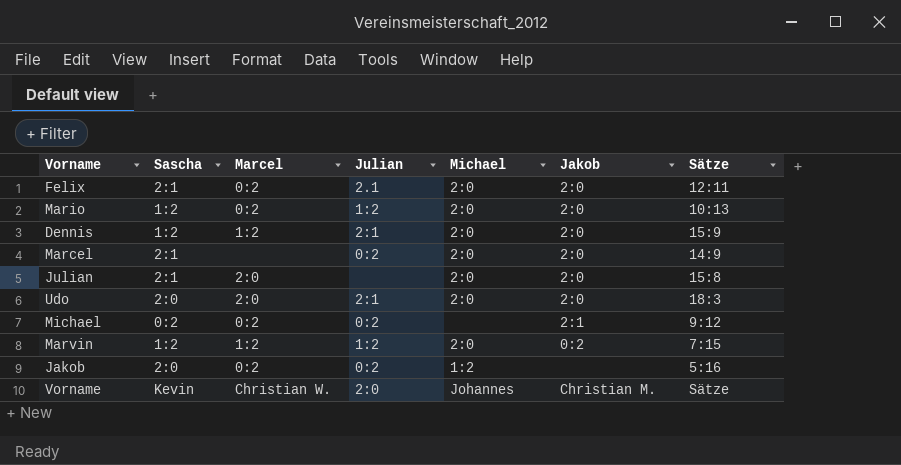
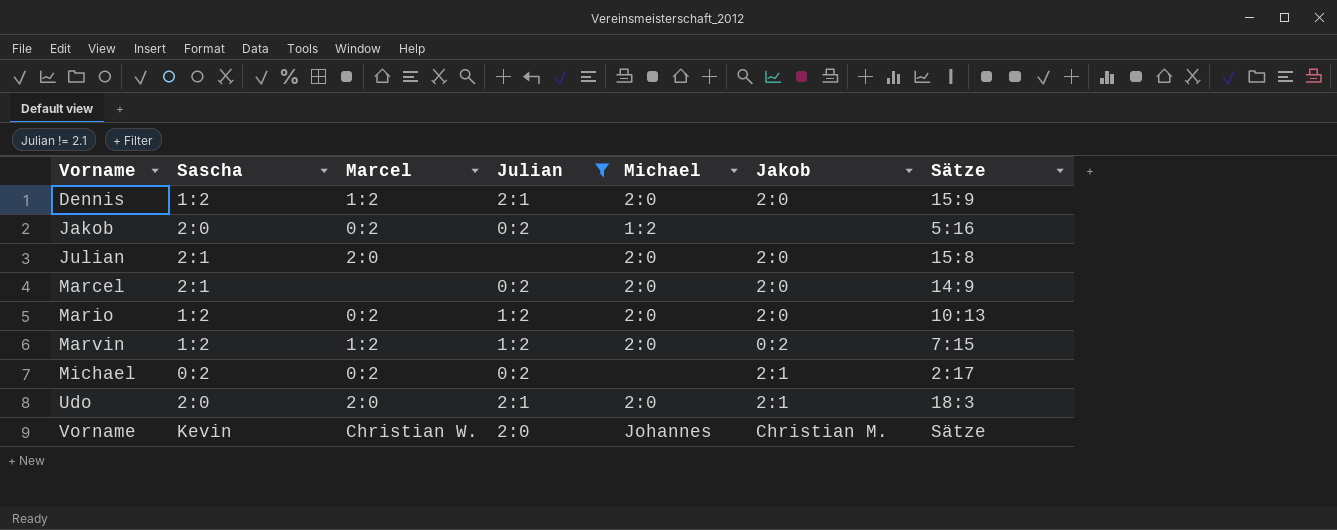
filter: none -> Julian != 2.1
row order: none -> Vorname ascending
Michael | Sätze: 9:12 -> 2:17
Udo | Jakob: 2:0 -> 2:1

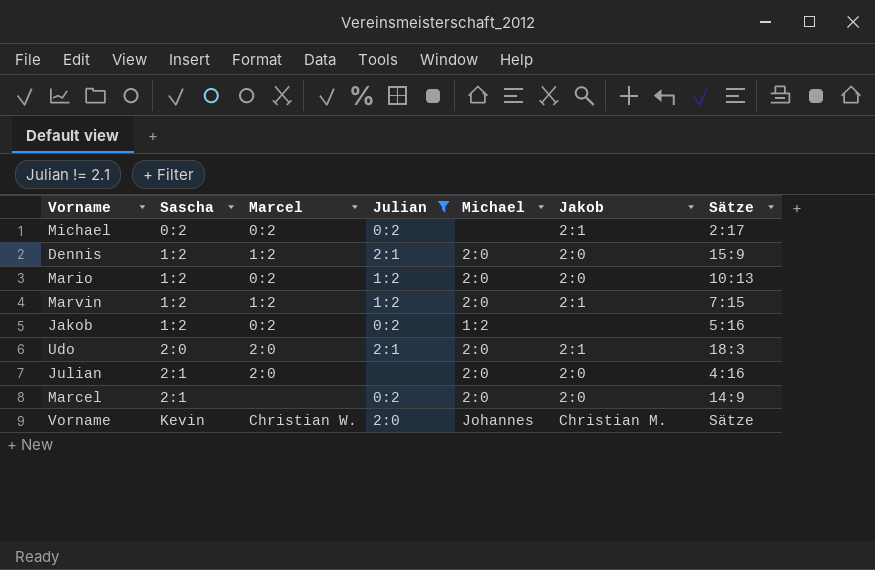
row order: Vorname ascending -> Sascha ascending
Marvin | Jakob: 0:2 -> 2:1
Jakob | Sascha: 2:0 -> 1:2
Julian | Sätze: 15:8 -> 4:16

